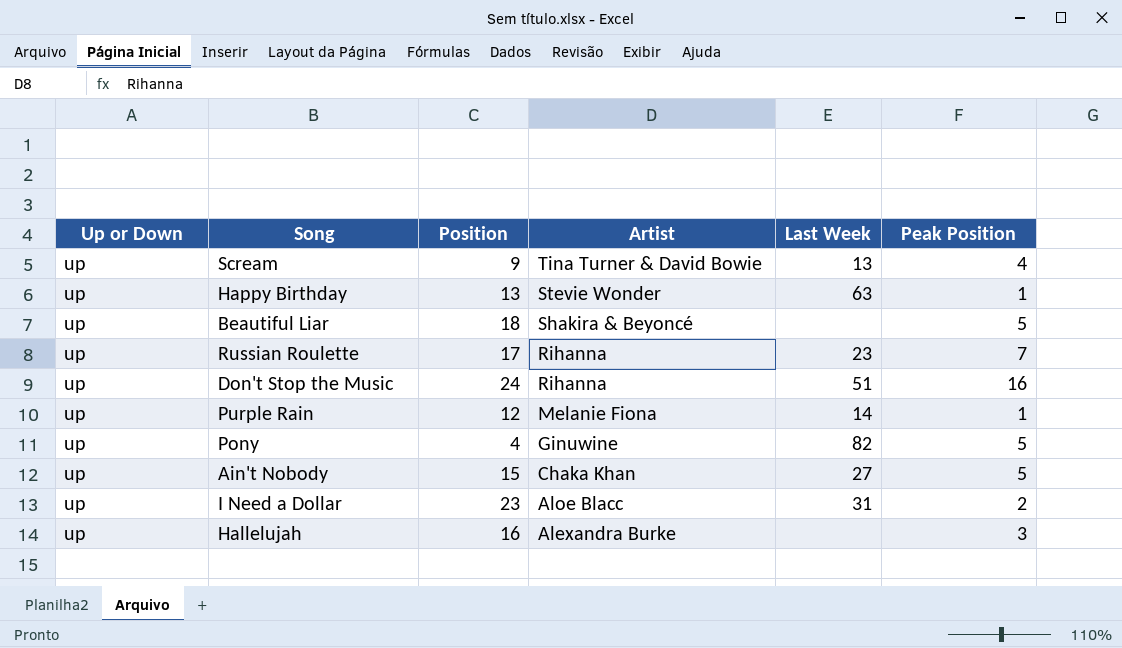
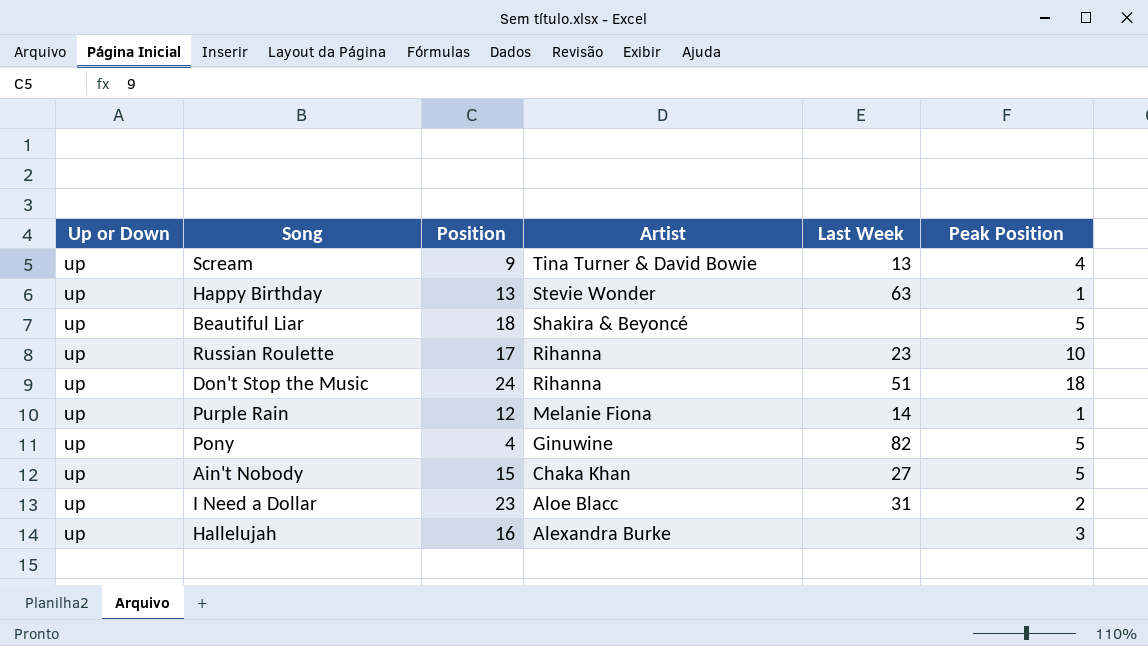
Russian Roulette | Peak Position: 7 -> 10
Don't Stop the Music | Peak Position: 16 -> 18

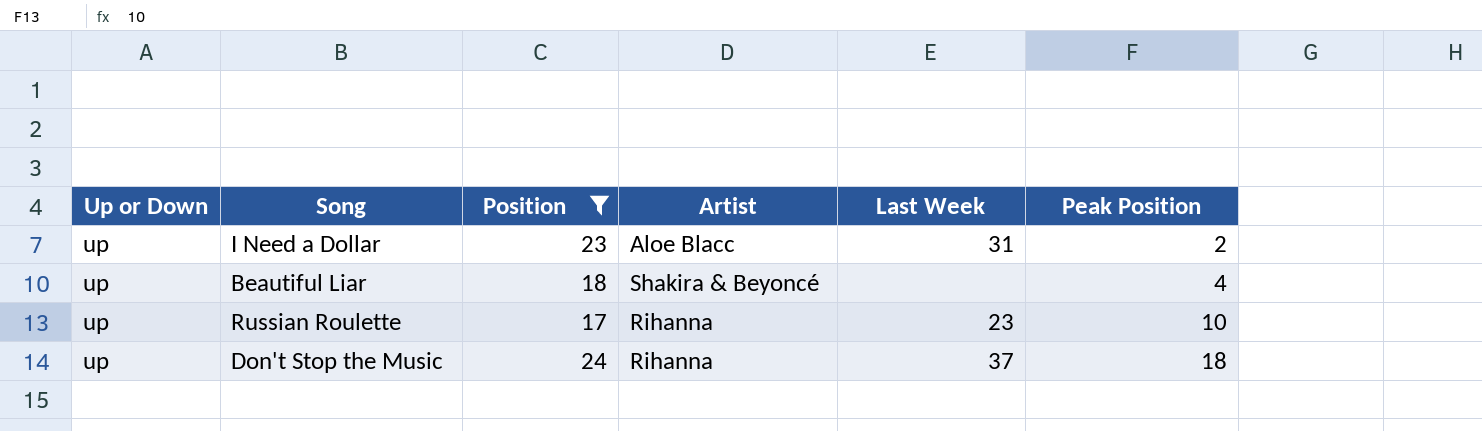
filter: none -> Position >= 17
row order: Artist descending -> Peak Position ascending
Beautiful Liar | Peak Position: 5 -> 4
Don't Stop the Music | Last Week: 51 -> 37

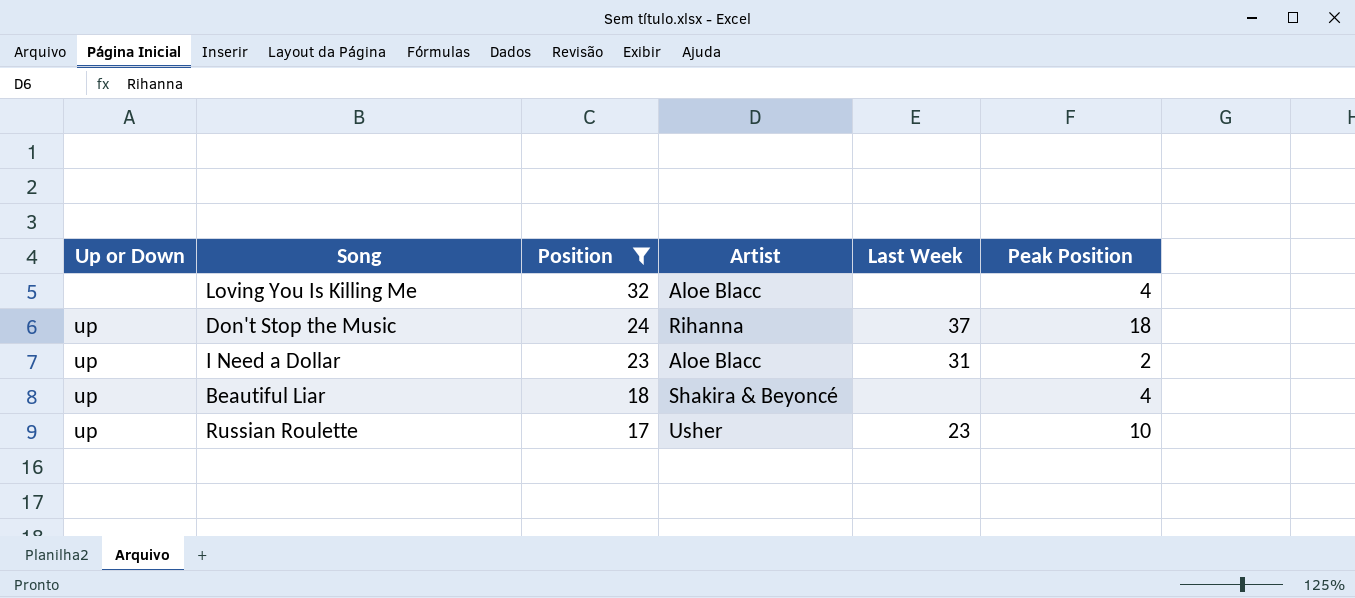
row order: Peak Position ascending -> Position descending
row Loving You Is Killing Me: none -> none | 32 | Aloe Blacc | none | 4
Russian Roulette | Artist: Rihanna -> Usher

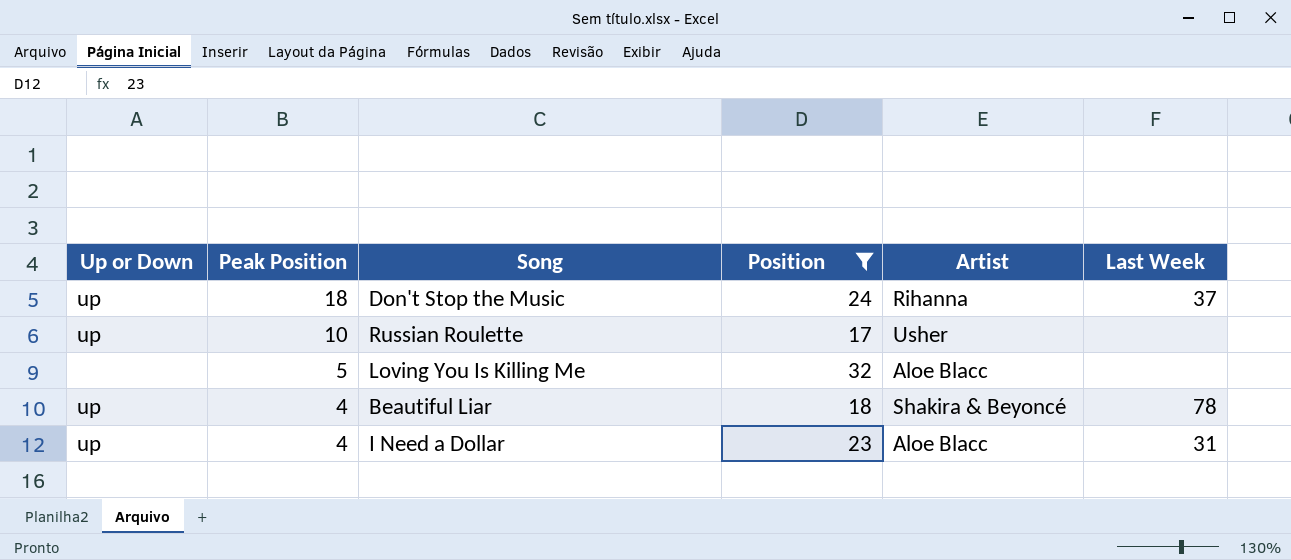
row order: Position descending -> Peak Position descending
column Peak Position | position: 6 -> 2
Russian Roulette | Last Week: 23 -> none
Loving You Is Killing Me | Peak Position: 4 -> 5
Beautiful Liar | Last Week: none -> 78
I Need a Dollar | Peak Position: 2 -> 4

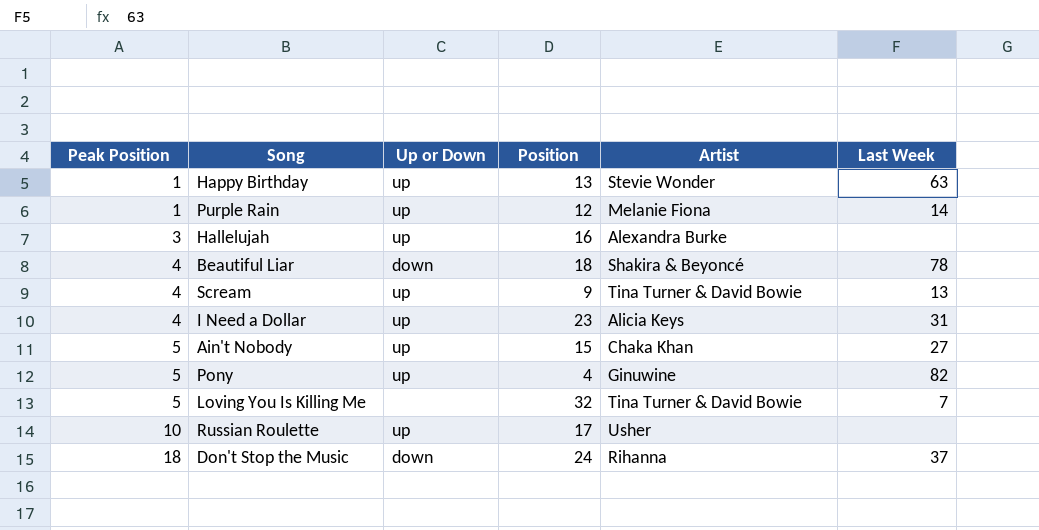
filter: Position >= 17 -> none
row order: Peak Position descending -> Peak Position ascending
column Up or Down | position: 1 -> 3
Beautiful Liar | Up or Down: up -> down
I Need a Dollar | Artist: Aloe Blacc -> Alicia Keys
Loving You Is Killing Me | Artist: Aloe Blacc -> Tina Turner & David Bowie
Loving You Is Killing Me | Last Week: none -> 7
Don't Stop the Music | Up or Down: up -> down

